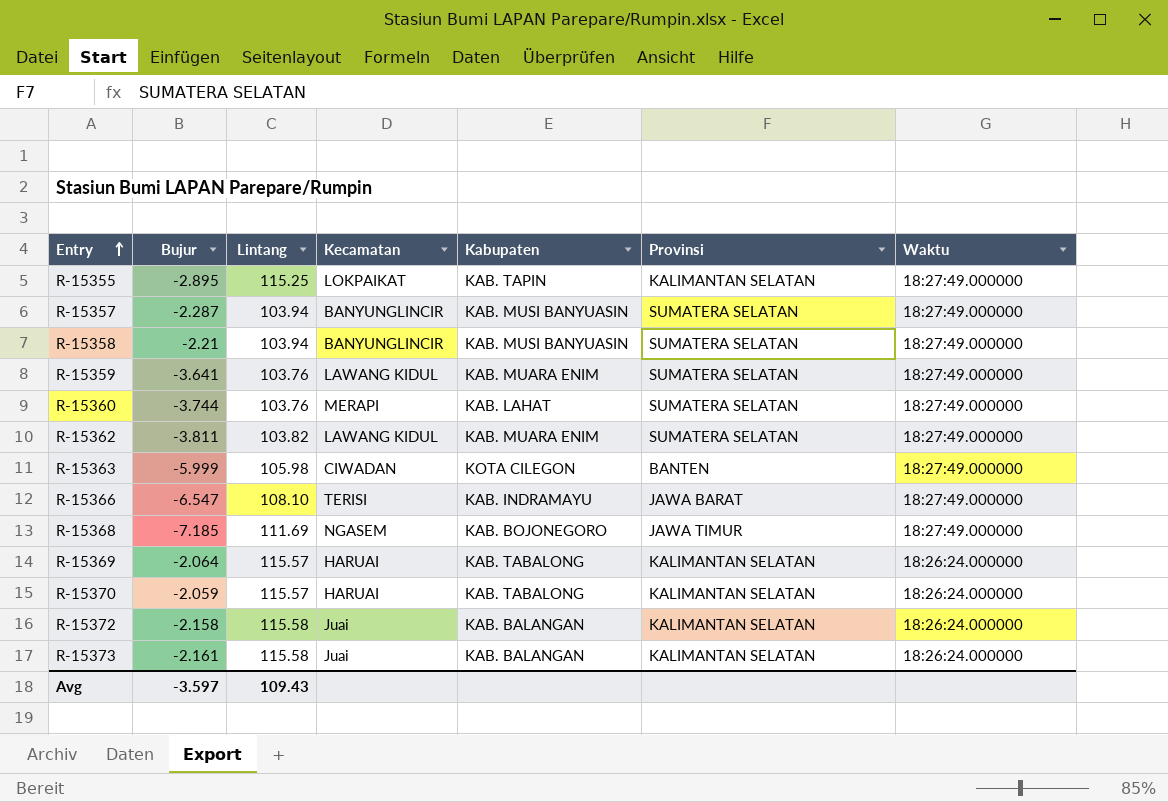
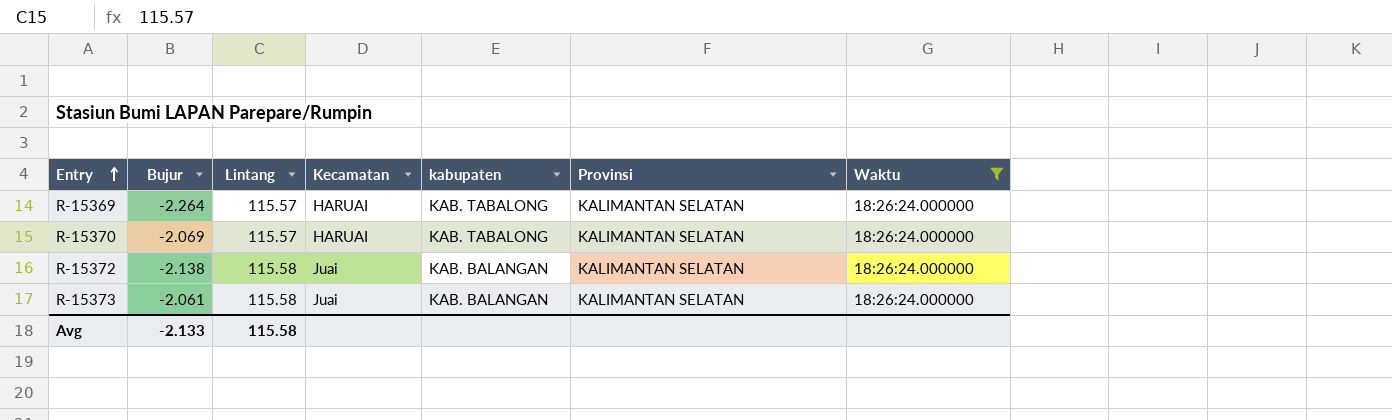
filter: none -> Waktu = 18:26:24.000000
column name: Kabupaten -> kabupaten
R-15369 | Bujur: -2.064 -> -2.264
R-15370 | Bujur: -2.059 -> -2.069
R-15372 | Bujur: -2.158 -> -2.138
R-15373 | Bujur: -2.161 -> -2.061
Avg | Bujur: -3.597 -> -2.133
Avg | Lintang: 109.43 -> 115.58

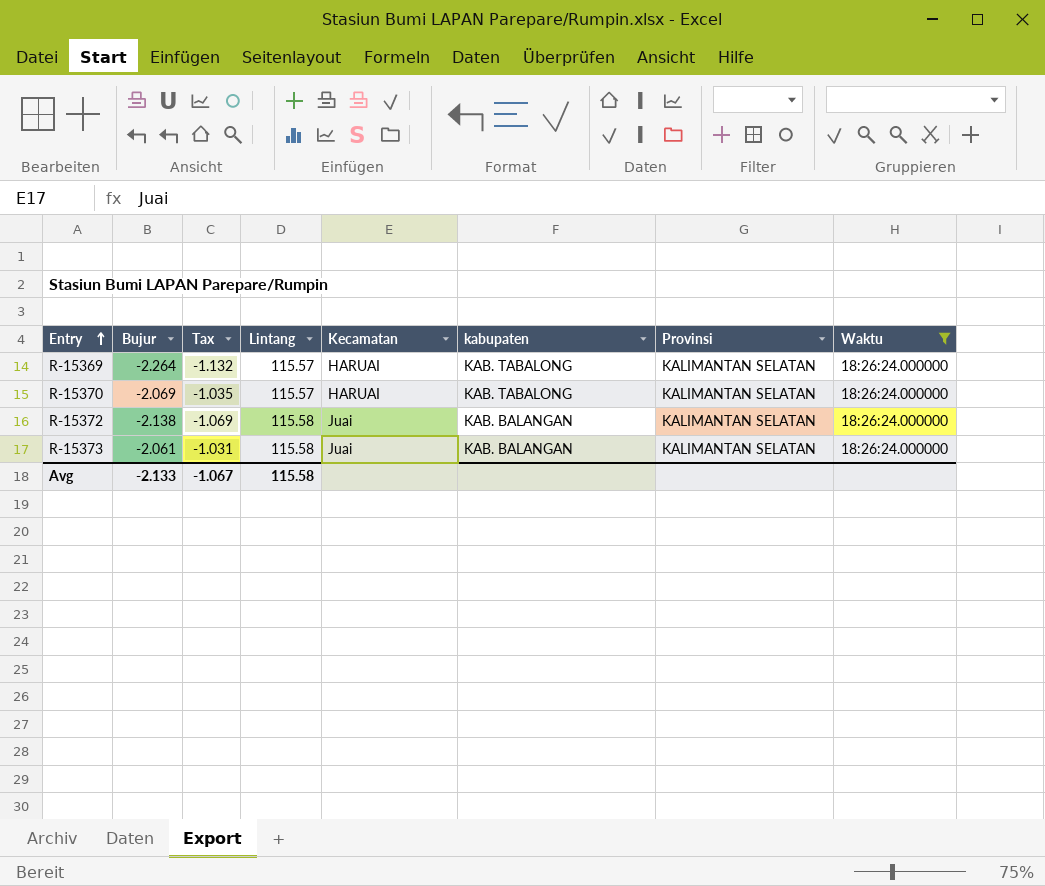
column Tax | formula: none -> [Bujur] * 0.5

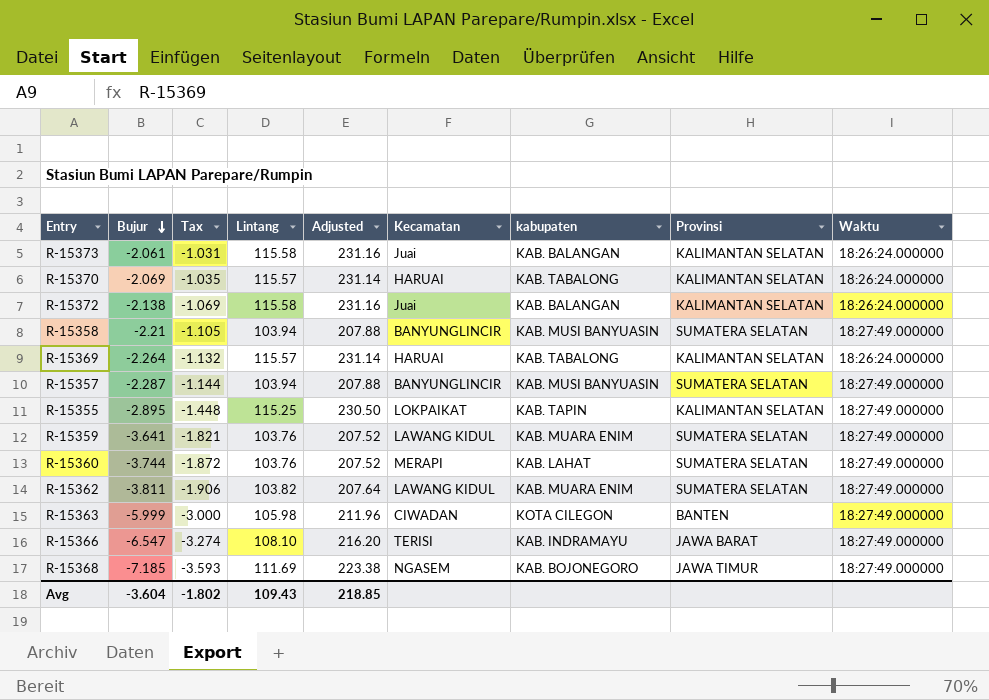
filter: Waktu = 18:26:24.000000 -> none
row order: Entry ascending -> Bujur descending
column Adjusted | formula: none -> [Lintang] * 2
Avg | Bujur: -2.133 -> -3.604
Avg | Tax: -1.067 -> -1.802
Avg | Lintang: 115.58 -> 109.43

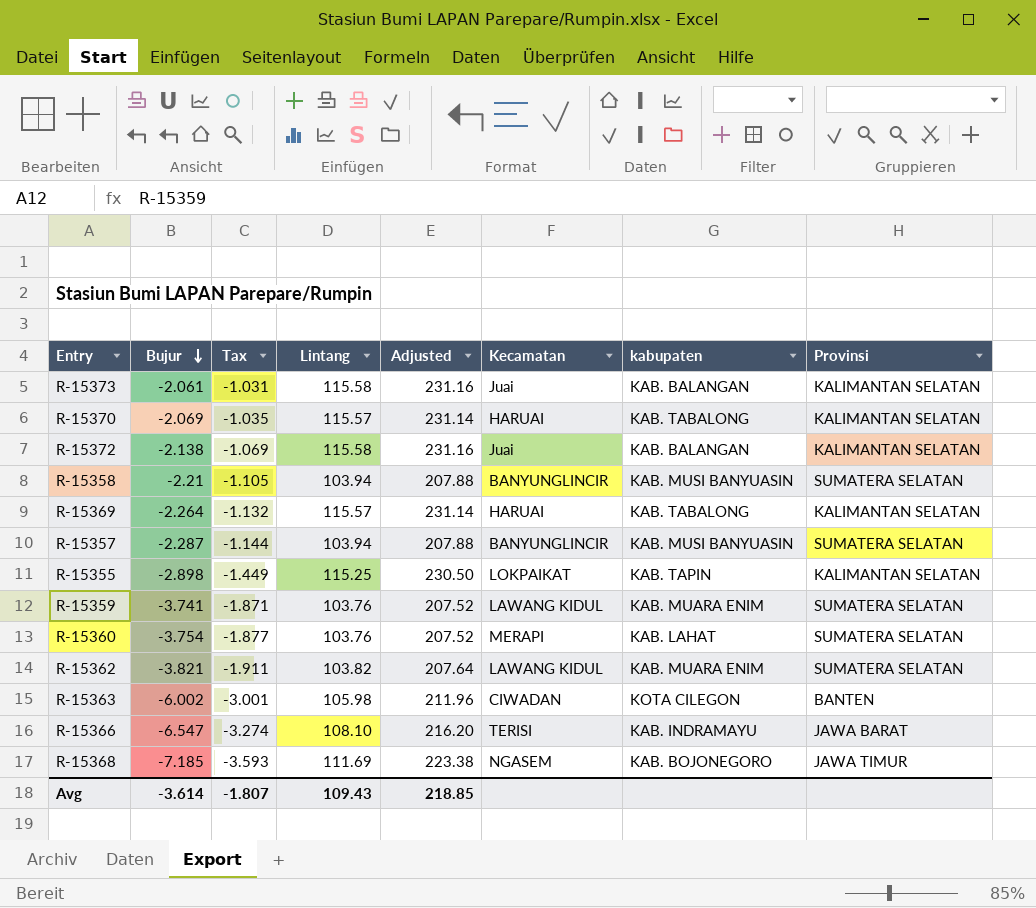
column Waktu | position: 9 -> none
R-15355 | Bujur: -2.895 -> -2.898
R-15355 | Tax: -1.448 -> -1.449
R-15359 | Bujur: -3.641 -> -3.741
R-15359 | Tax: -1.821 -> -1.871
R-15360 | Bujur: -3.744 -> -3.754
R-15360 | Tax: -1.872 -> -1.877
R-15362 | Bujur: -3.811 -> -3.821
R-15362 | Tax: -1.906 -> -1.911
R-15363 | Bujur: -5.999 -> -6.002
R-15363 | Tax: -3.000 -> -3.001
Avg | Bujur: -3.604 -> -3.614
Avg | Tax: -1.802 -> -1.807

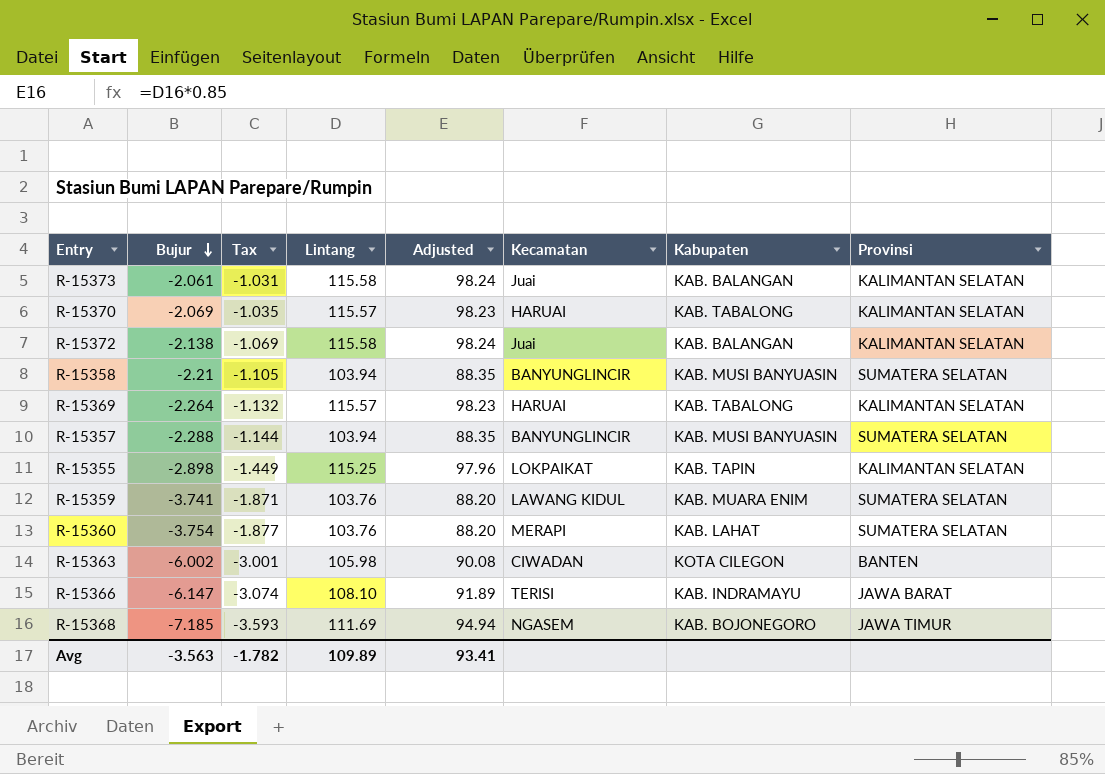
column Adjusted | formula: [Lintang] * 2 -> [Lintang] * 0.85
column name: kabupaten -> Kabupaten
row R-15362: -3.821 | -1.911 | 103.82 | 207.64 | LAWANG KIDUL | KAB. MUARA ENIM | SUMATERA SELATAN -> none
R-15357 | Bujur: -2.287 -> -2.288
R-15366 | Bujur: -6.547 -> -6.147
R-15366 | Tax: -3.274 -> -3.074
Avg | Bujur: -3.614 -> -3.563
Avg | Tax: -1.807 -> -1.782
Avg | Lintang: 109.43 -> 109.89
Avg | Adjusted: 218.85 -> 93.41

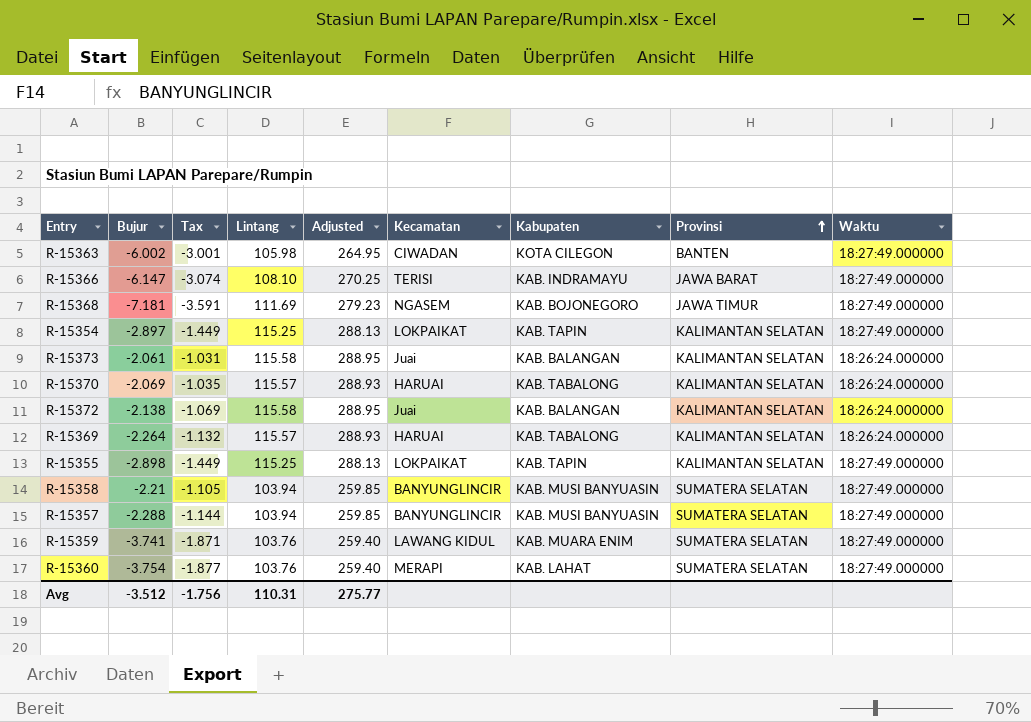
row order: Bujur descending -> Provinsi ascending
column Adjusted | formula: [Lintang] * 0.85 -> [Lintang] * 2.5
column Waktu | position: none -> 9
R-15368 | Bujur: -7.185 -> -7.181
R-15368 | Tax: -3.593 -> -3.591
row R-15354: none -> -2.897 | -1.449 | 115.25 | 288.13 | LOKPAIKAT | KAB. TAPIN | KALIMANTAN SELATAN | 18:27:49.000000
Avg | Bujur: -3.563 -> -3.512
Avg | Tax: -1.782 -> -1.756
Avg | Lintang: 109.89 -> 110.31
Avg | Adjusted: 93.41 -> 275.77

